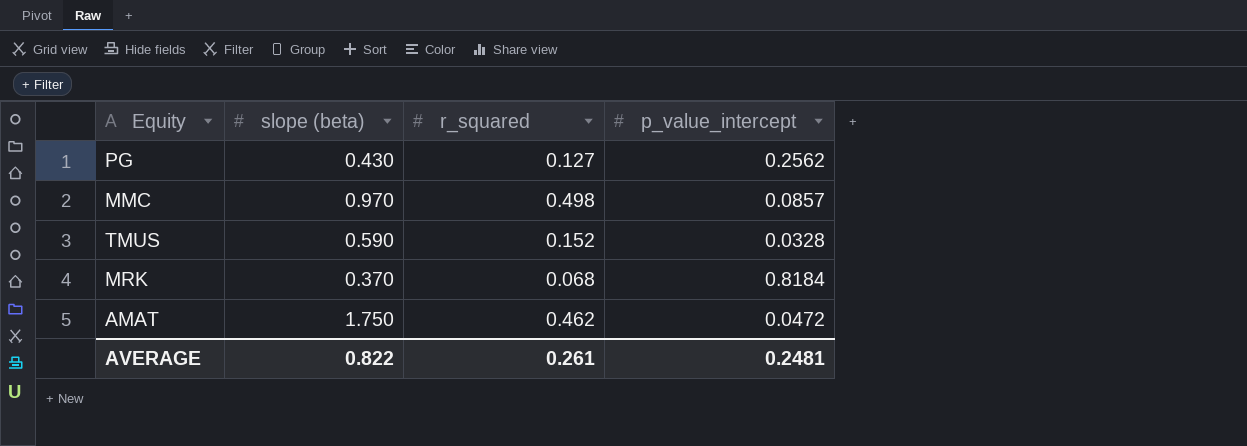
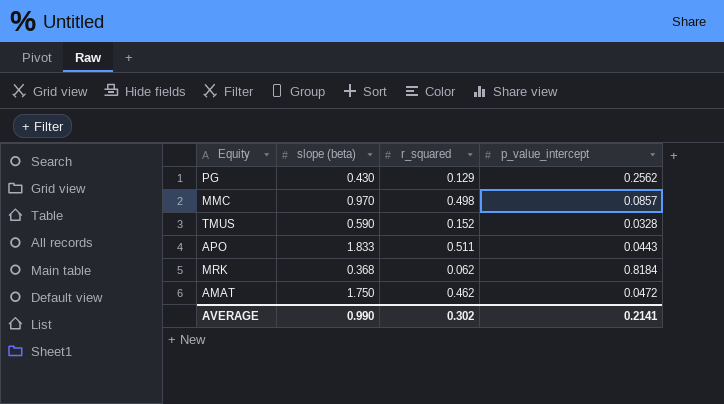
PG | r_squared: 0.127 -> 0.129
row APO: none -> 1.833 | 0.511 | 0.0443
MRK | slope (beta): 0.370 -> 0.368
MRK | r_squared: 0.068 -> 0.062
AVERAGE | slope (beta): 0.822 -> 0.990
AVERAGE | r_squared: 0.261 -> 0.302
AVERAGE | p_value_intercept: 0.2481 -> 0.2141

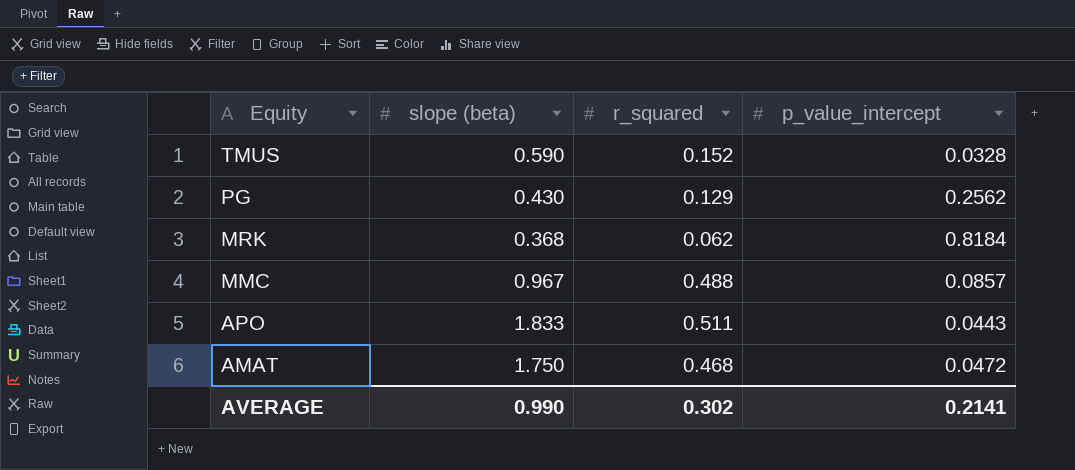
row order: none -> Equity descending
MMC | slope (beta): 0.970 -> 0.967
MMC | r_squared: 0.498 -> 0.488
AMAT | r_squared: 0.462 -> 0.468

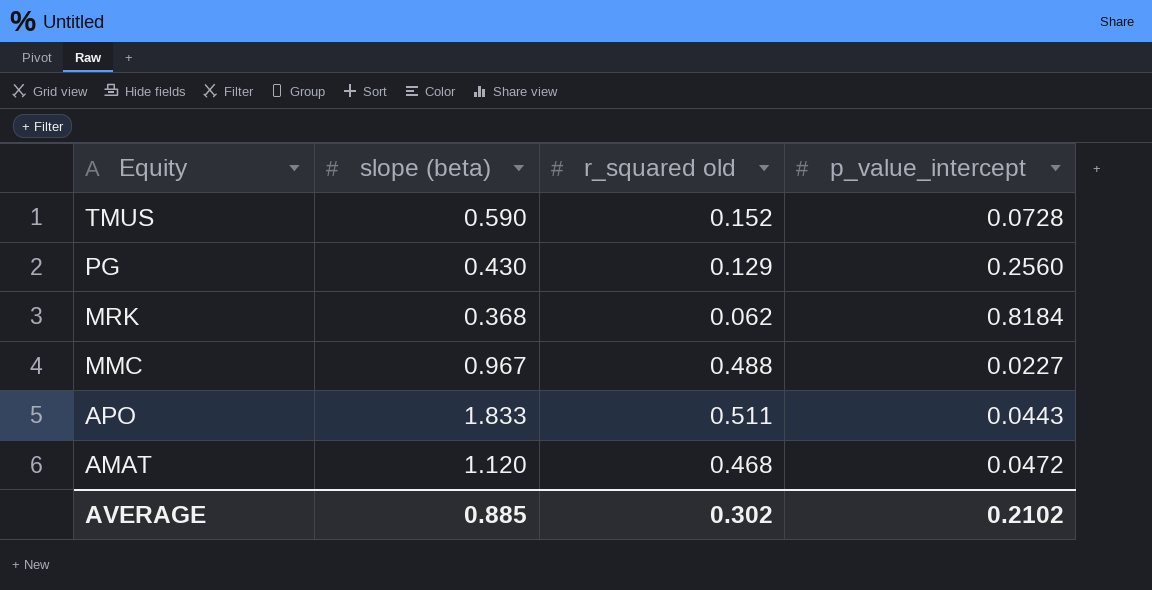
column name: r_squared -> r_squared old
TMUS | p_value_intercept: 0.0328 -> 0.0728
PG | p_value_intercept: 0.2562 -> 0.2560
MMC | p_value_intercept: 0.0857 -> 0.0227
AMAT | slope (beta): 1.750 -> 1.120
AVERAGE | slope (beta): 0.990 -> 0.885
AVERAGE | p_value_intercept: 0.2141 -> 0.2102

